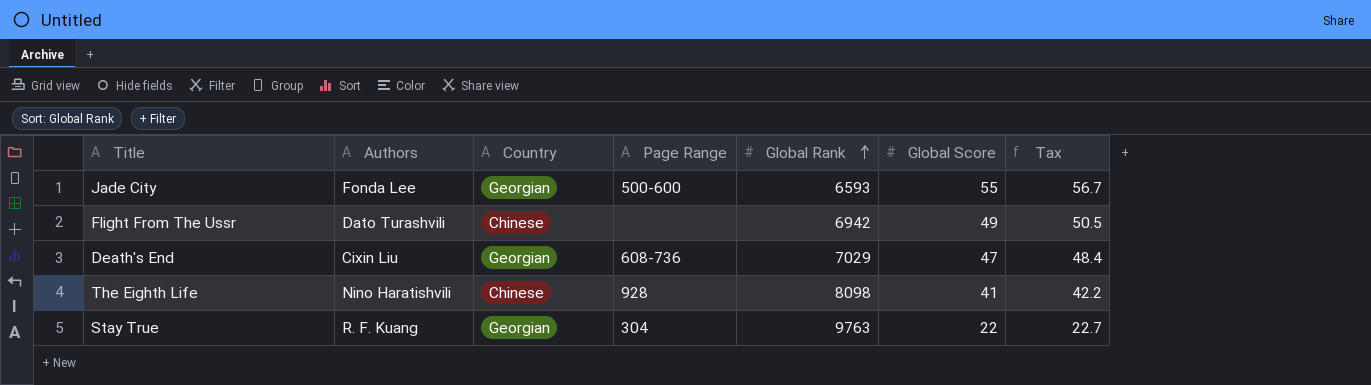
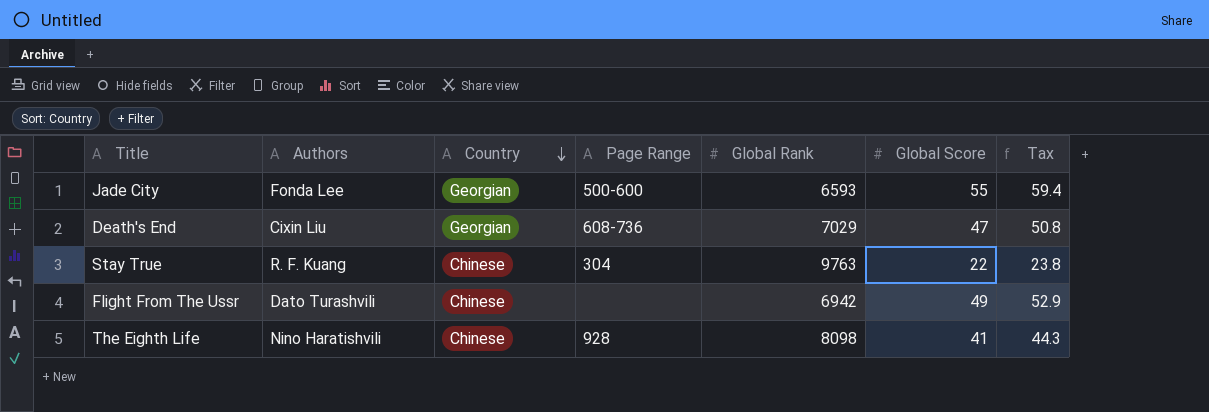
row order: Global Rank ascending -> Country descending
column Tax | formula: [Global Score] * 1.03 -> [Global Score] * 1.08
Stay True | Country: Georgian -> Chinese

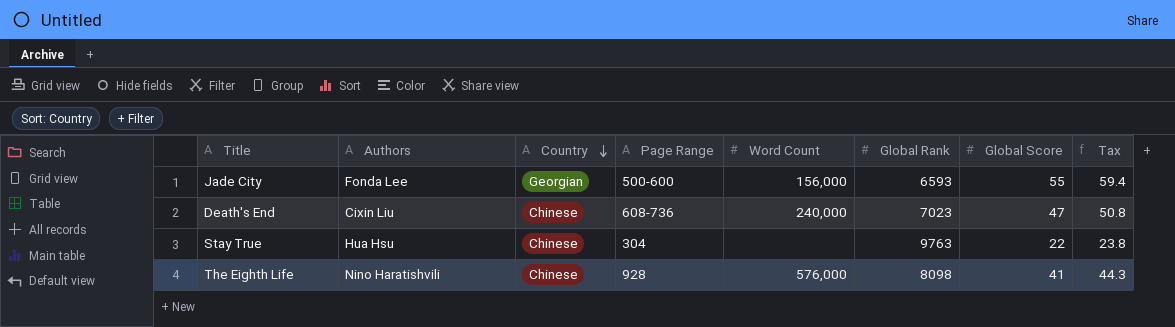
column Word Count | position: none -> 5
row Flight From The Ussr: Dato Turashvili | Chinese | none | 6942 | 49 | 52.9 -> none
Death's End | Country: Georgian -> Chinese
Death's End | Global Rank: 7029 -> 7023
Stay True | Authors: R. F. Kuang -> Hua Hsu

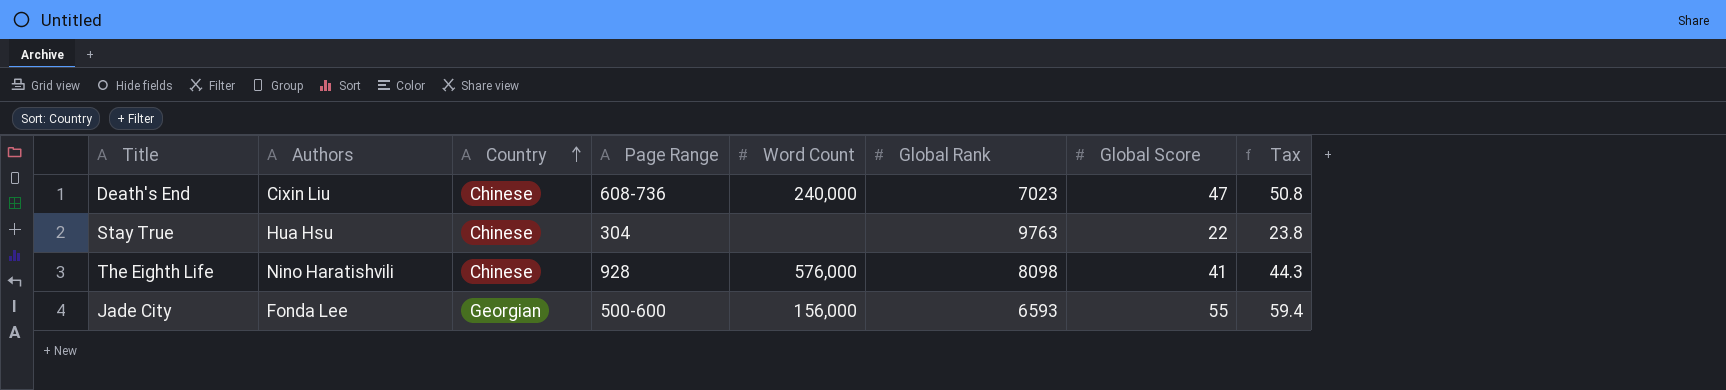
row order: Country descending -> Country ascending

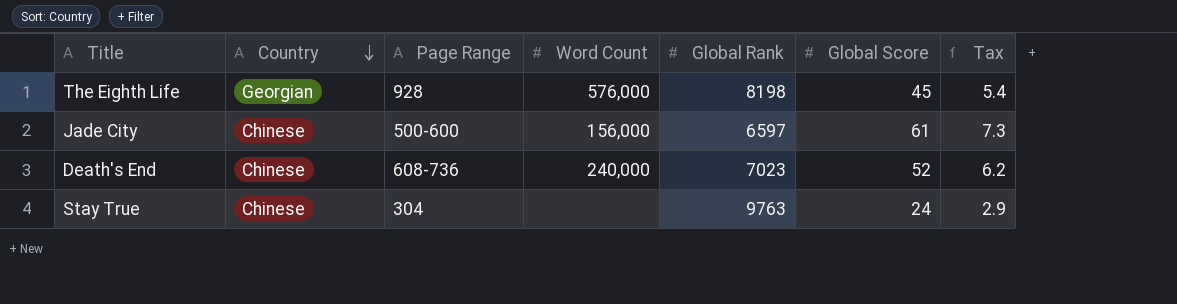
row order: Country ascending -> Country descending
column Authors | position: 2 -> none
column Tax | formula: [Global Score] * 1.08 -> [Global Score] * 0.12
The Eighth Life | Country: Chinese -> Georgian
The Eighth Life | Global Rank: 8098 -> 8198
The Eighth Life | Global Score: 41 -> 45
Jade City | Country: Georgian -> Chinese
Jade City | Global Rank: 6593 -> 6597
Jade City | Global Score: 55 -> 61
Death's End | Global Score: 47 -> 52
Stay True | Global Score: 22 -> 24

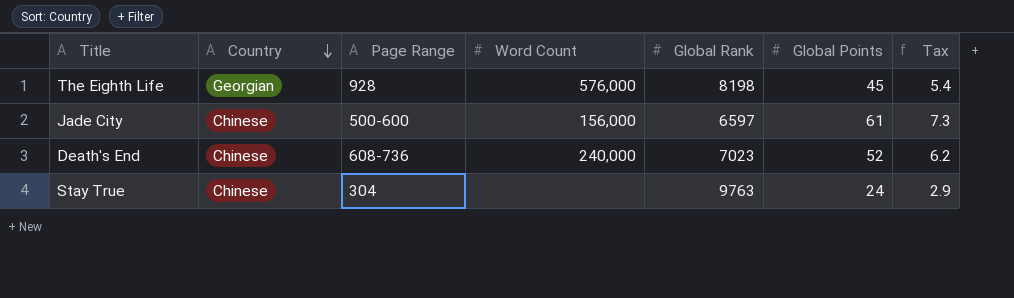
column name: Global Score -> Global Points

